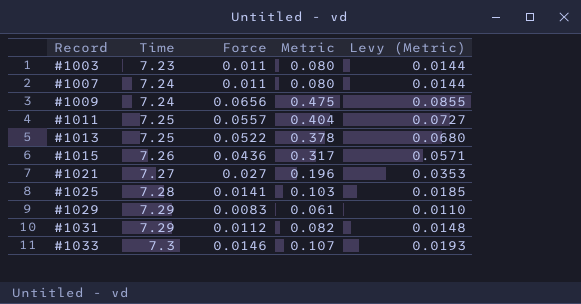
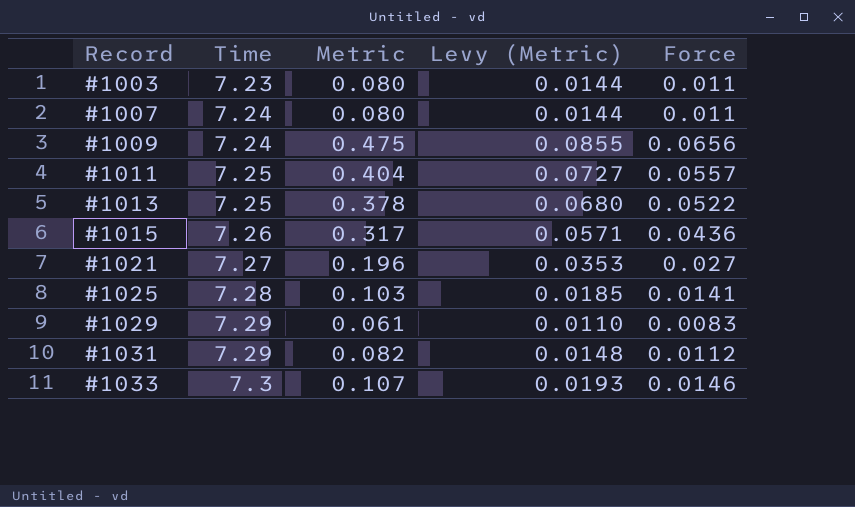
column Force | position: 3 -> 5

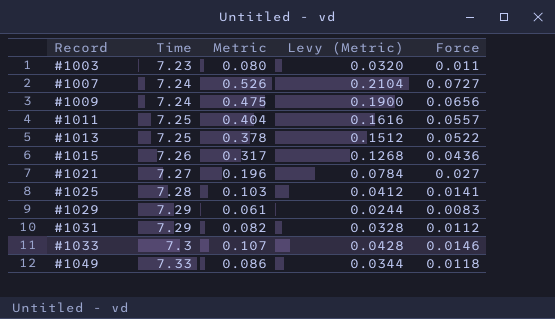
column Levy (Metric) | formula: [Metric] * 0.18 -> [Metric] * 0.4
#1007 | Metric: 0.080 -> 0.526
#1007 | Force: 0.011 -> 0.0727
row #1049: none -> 7.33 | 0.086 | 0.0344 | 0.0118

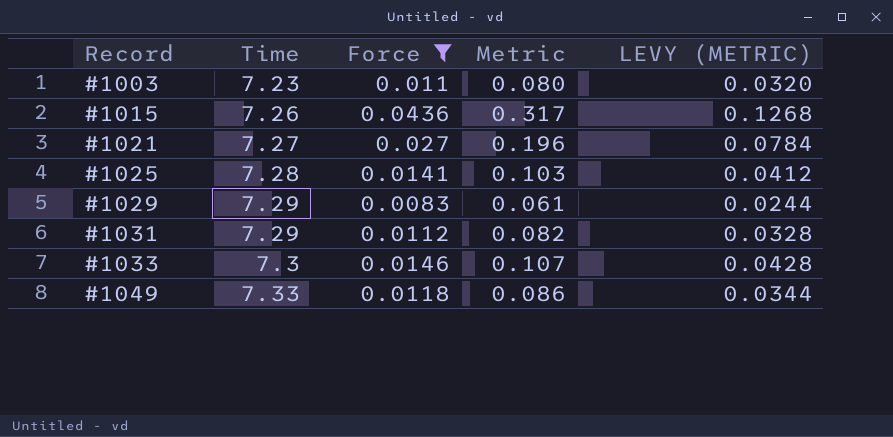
filter: none -> Force <= 0.0436
column Force | position: 5 -> 3
column name: Levy (Metric) -> LEVY (METRIC)

